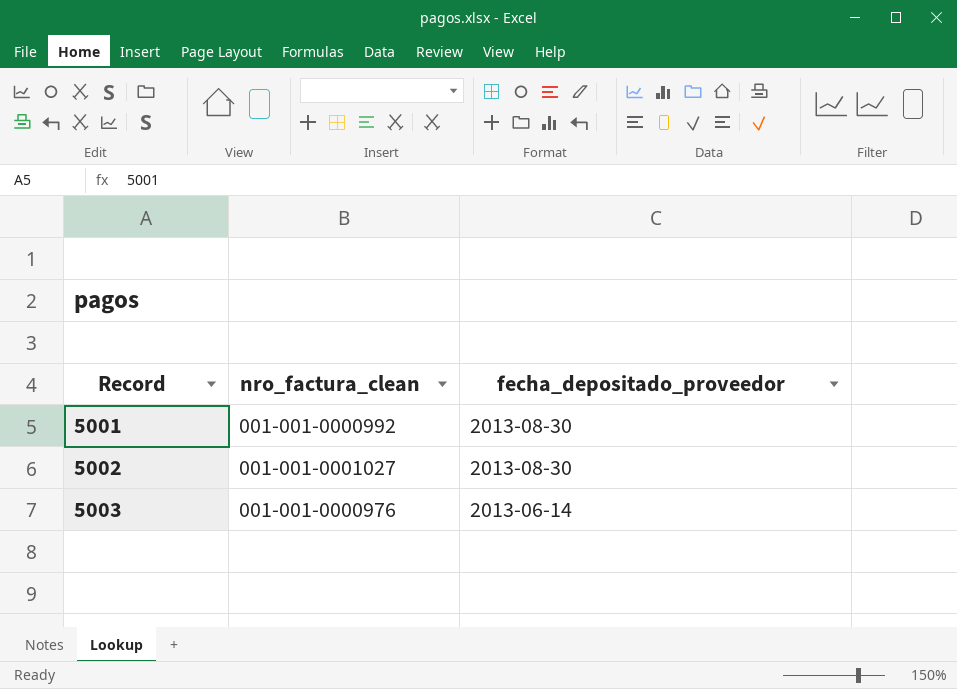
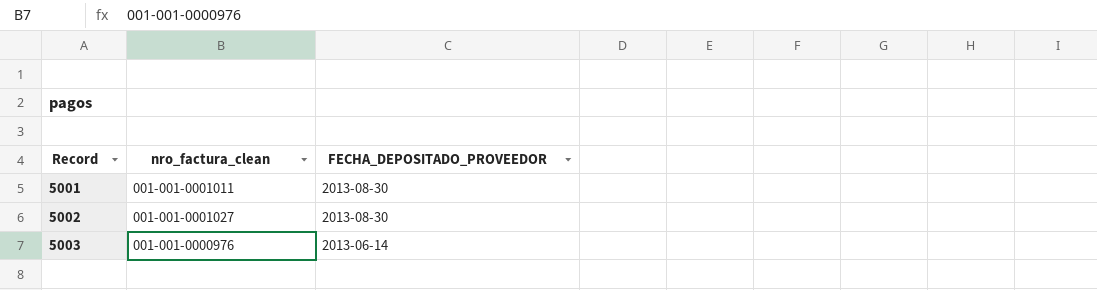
column name: fecha_depositado_proveedor -> FECHA_DEPOSITADO_PROVEEDOR
5001 | nro_factura_clean: 001-001-0000992 -> 001-001-0001011

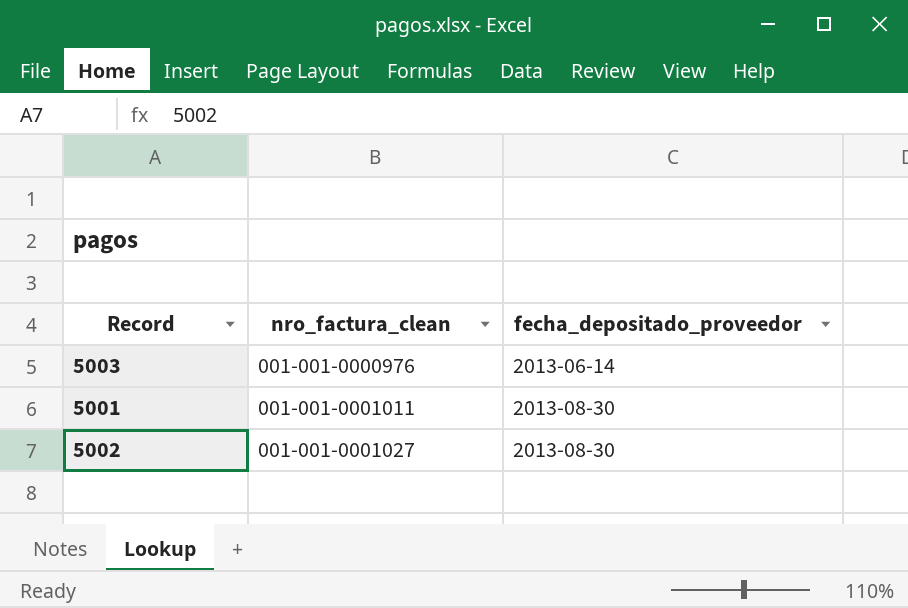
row order: Record ascending -> nro_factura_clean ascending
column name: FECHA_DEPOSITADO_PROVEEDOR -> fecha_depositado_proveedor

